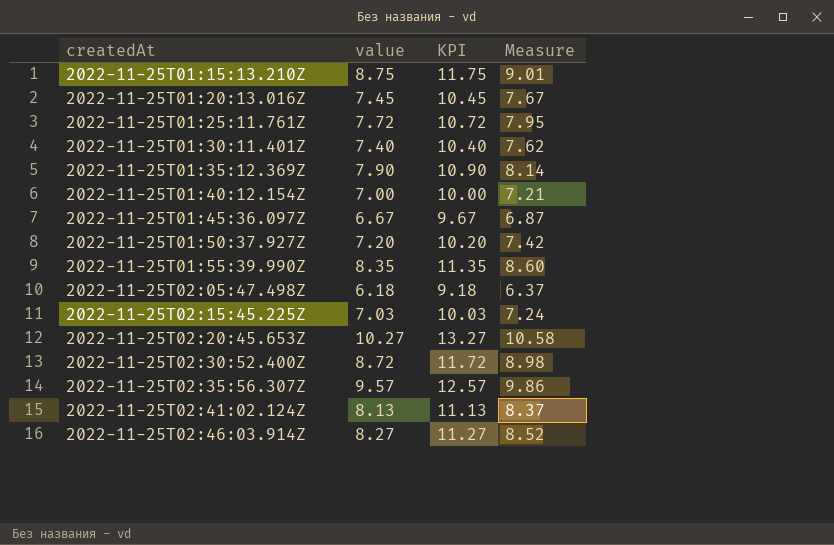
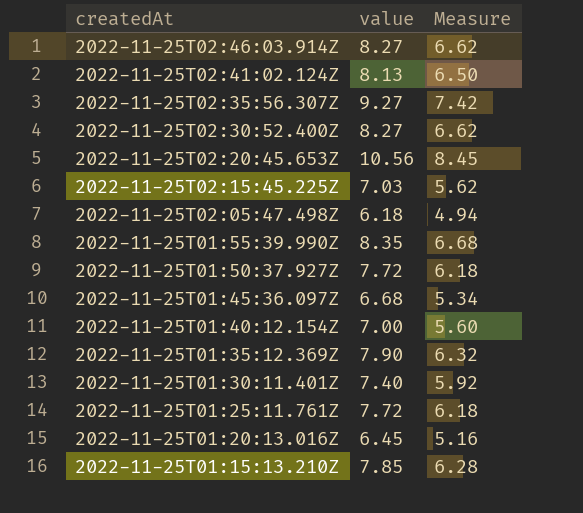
row order: createdAt ascending -> createdAt descending
column KPI | formula: [value] + 3 -> none
column Measure | formula: [value] * 1.03 -> [value] * 0.8
2022-11-25T02:35:56.307Z | value: 9.57 -> 9.27
2022-11-25T02:30:52.400Z | value: 8.72 -> 8.27
2022-11-25T02:20:45.653Z | value: 10.27 -> 10.56
2022-11-25T01:50:37.927Z | value: 7.20 -> 7.72
2022-11-25T01:45:36.097Z | value: 6.67 -> 6.68
2022-11-25T01:20:13.016Z | value: 7.45 -> 6.45
2022-11-25T01:15:13.210Z | value: 8.75 -> 7.85

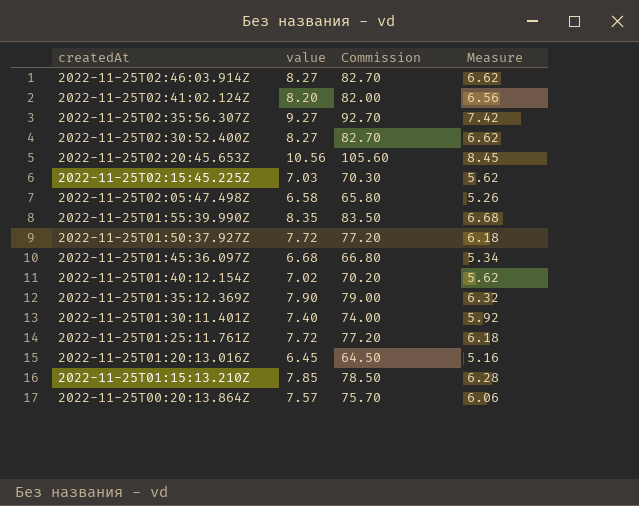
column Commission | formula: none -> [value] * 10
2022-11-25T02:41:02.124Z | value: 8.13 -> 8.20
2022-11-25T02:41:02.124Z | Measure: 6.50 -> 6.56
2022-11-25T02:05:47.498Z | value: 6.18 -> 6.58
2022-11-25T02:05:47.498Z | Measure: 4.94 -> 5.26
2022-11-25T01:40:12.154Z | value: 7.00 -> 7.02
2022-11-25T01:40:12.154Z | Measure: 5.60 -> 5.62
row 2022-11-25T00:20:13.864Z: none -> 7.57 | 75.70 | 6.06

